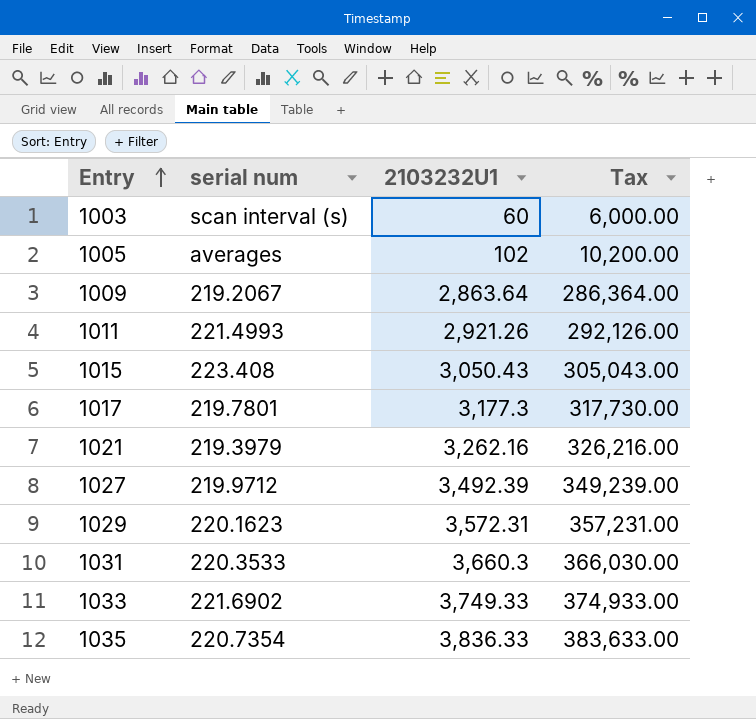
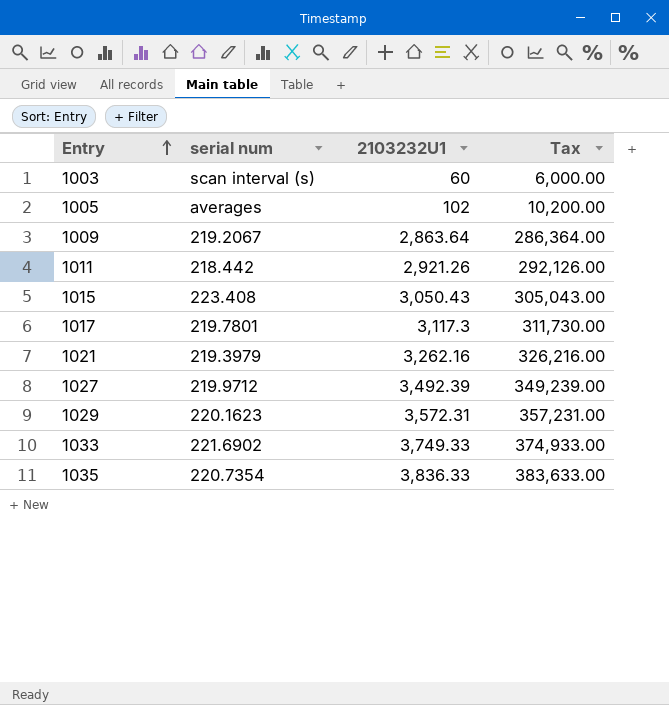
row 1031: 220.3533 | 3,660.3 | 366,030.00 -> none
1011 | serial num: 221.4993 -> 218.442
1017 | 2103232U1: 3,177.3 -> 3,117.3
1017 | Tax: 317,730.00 -> 311,730.00

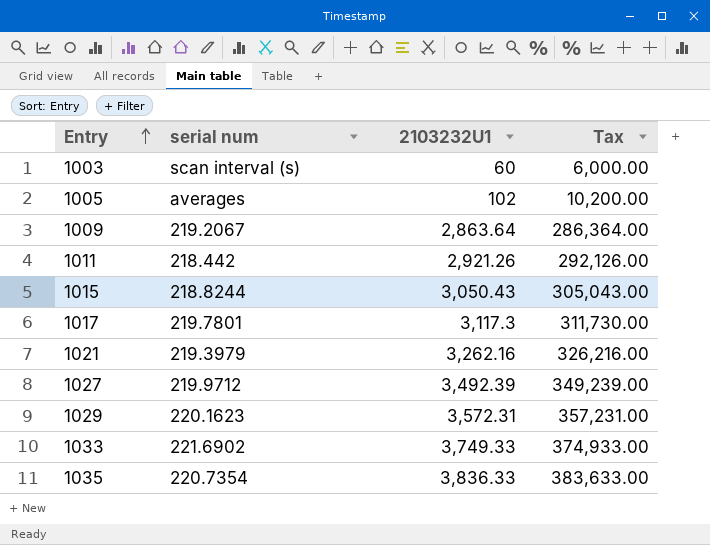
1015 | serial num: 223.408 -> 218.8244

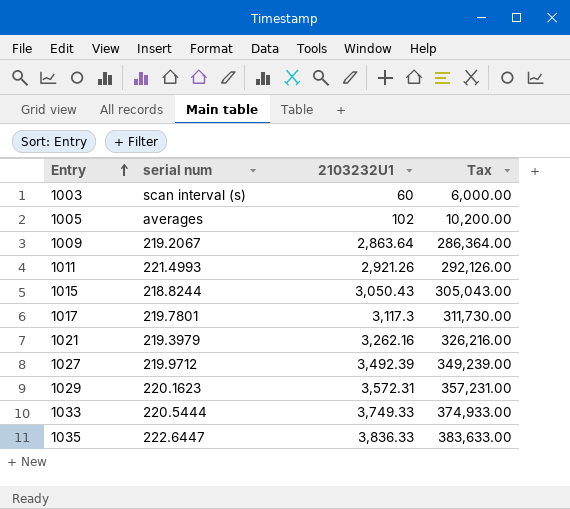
1011 | serial num: 218.442 -> 221.4993
1033 | serial num: 221.6902 -> 220.5444
1035 | serial num: 220.7354 -> 222.6447

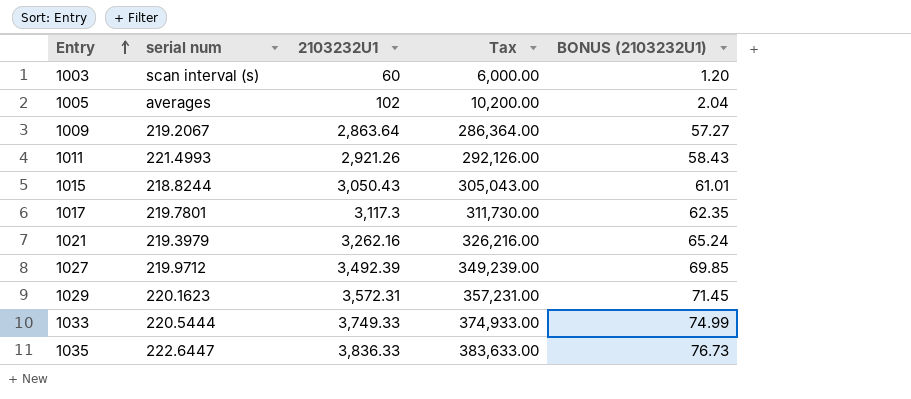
column BONUS (2103232U1) | formula: none -> [2103232U1] * 0.02

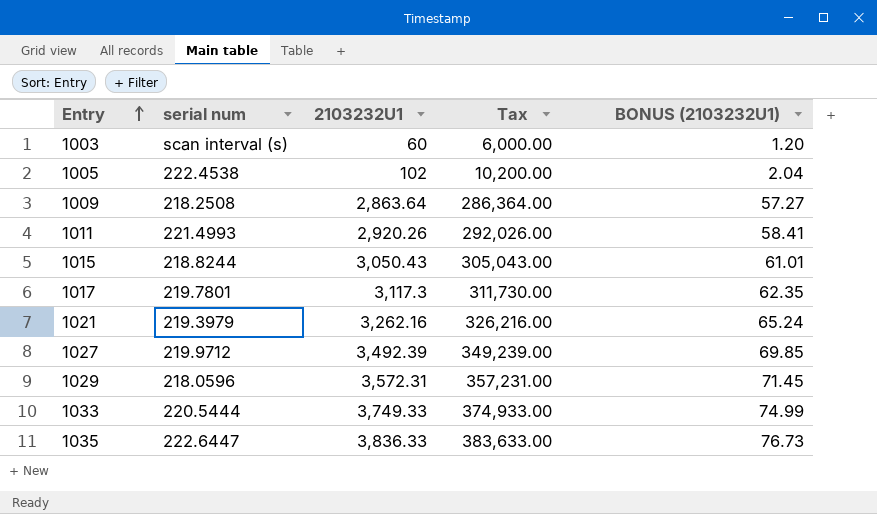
1005 | serial num: averages -> 222.4538
1009 | serial num: 219.2067 -> 218.2508
1011 | 2103232U1: 2,921.26 -> 2,920.26
1011 | Tax: 292,126.00 -> 292,026.00
1011 | BONUS (2103232U1): 58.43 -> 58.41
1029 | serial num: 220.1623 -> 218.0596

